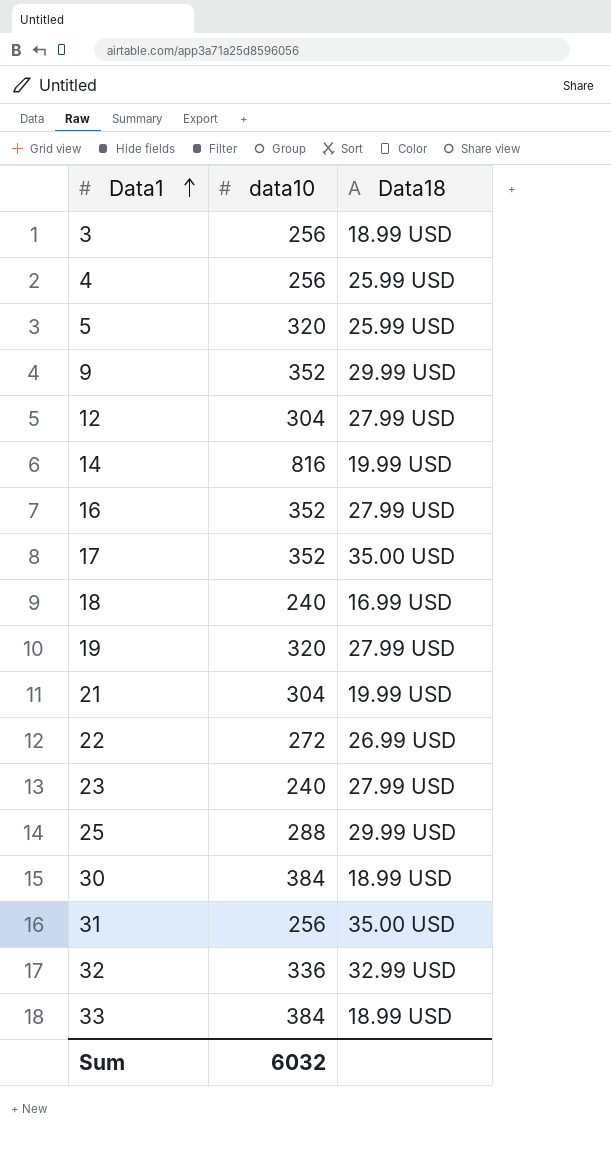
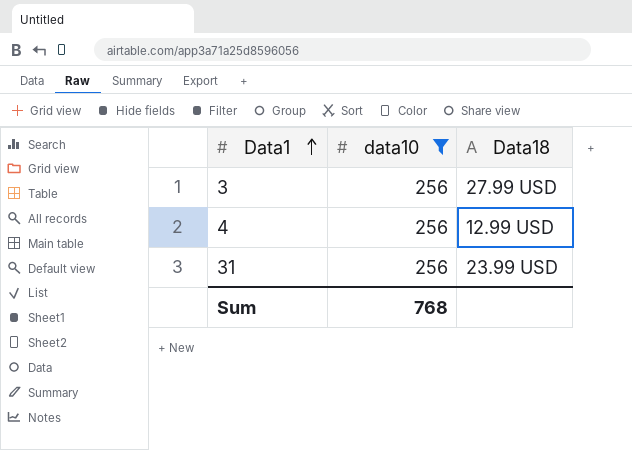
filter: none -> data10 = 256
3 | Data18: 18.99 USD -> 27.99 USD
4 | Data18: 25.99 USD -> 12.99 USD
31 | Data18: 35.00 USD -> 23.99 USD
Sum | data10: 6032 -> 768

